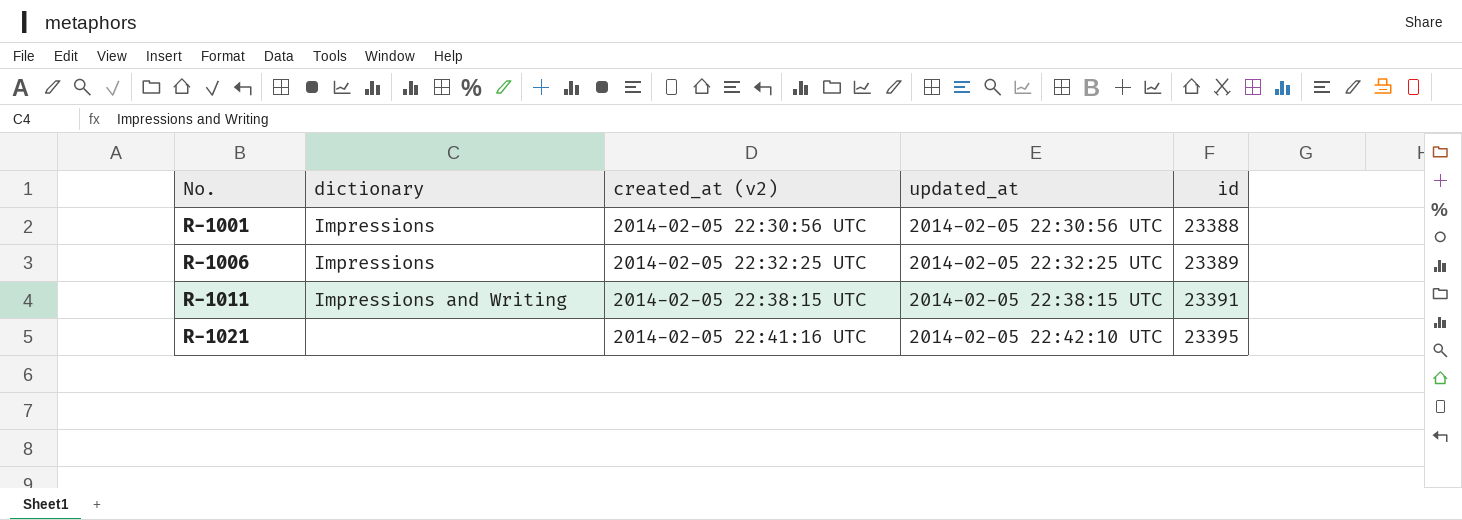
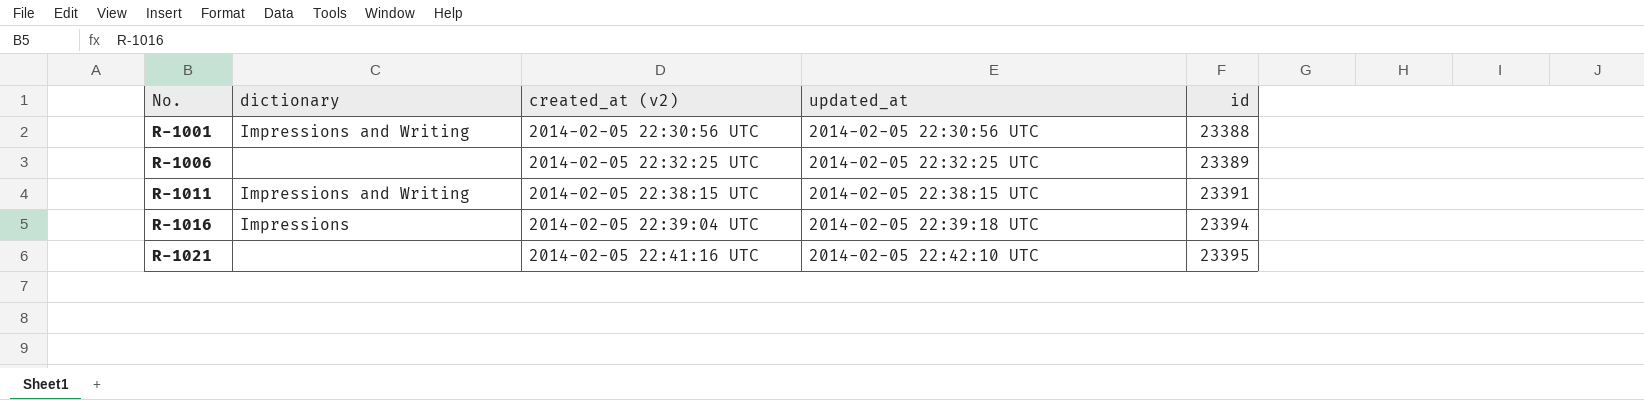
R-1001 | dictionary: Impressions -> Impressions and Writing
R-1006 | dictionary: Impressions -> none
row R-1016: none -> Impressions | 2014-02-05 22:39:04 UTC | 2014-02-05 22:39:18 UTC | 23394

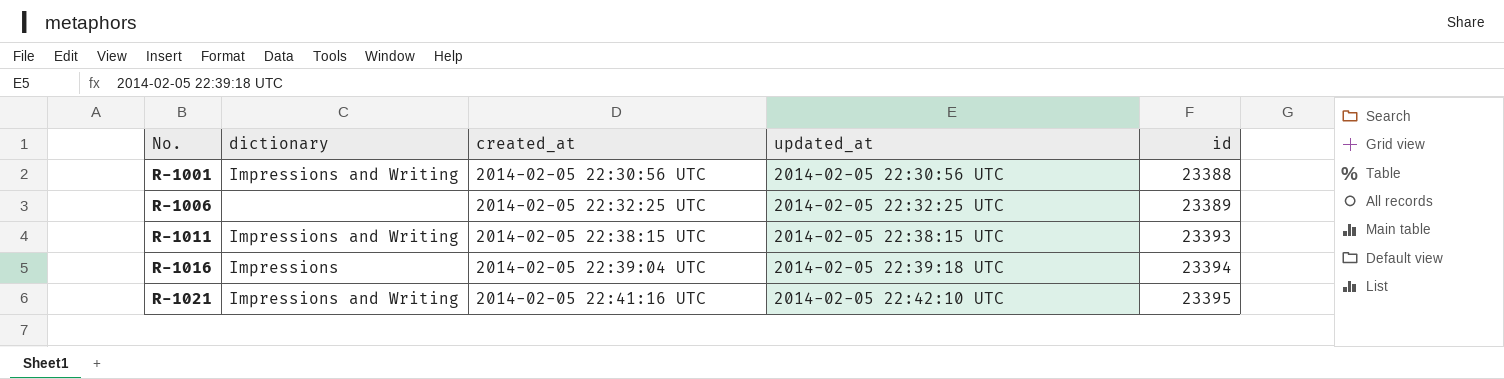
column name: created_at (v2) -> created_at
R-1011 | id: 23391 -> 23393
R-1021 | dictionary: none -> Impressions and Writing

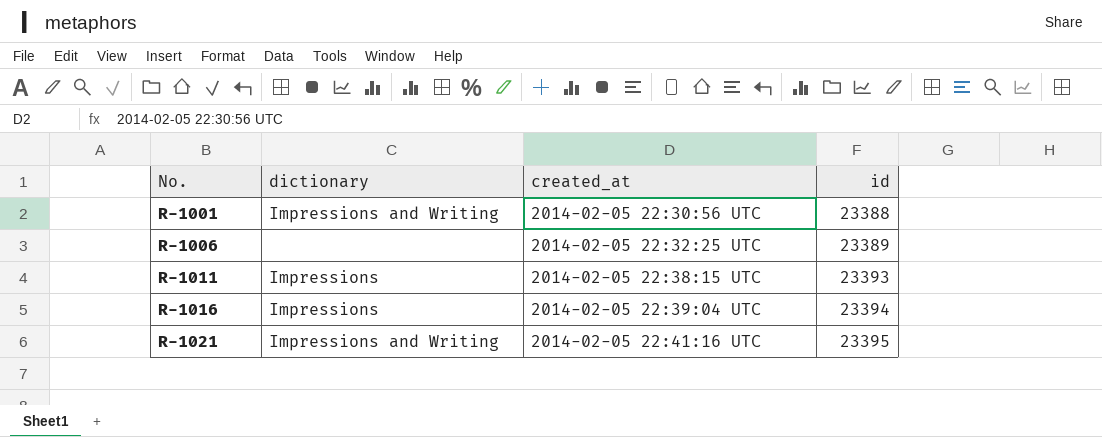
column updated_at | position: 4 -> none
R-1011 | dictionary: Impressions and Writing -> Impressions

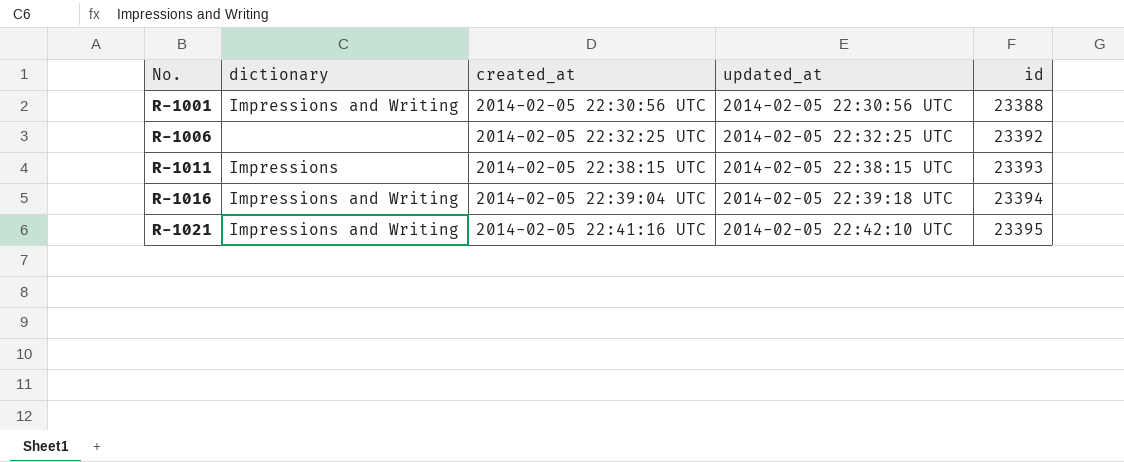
column updated_at | position: none -> 4
R-1006 | id: 23389 -> 23392
R-1016 | dictionary: Impressions -> Impressions and Writing

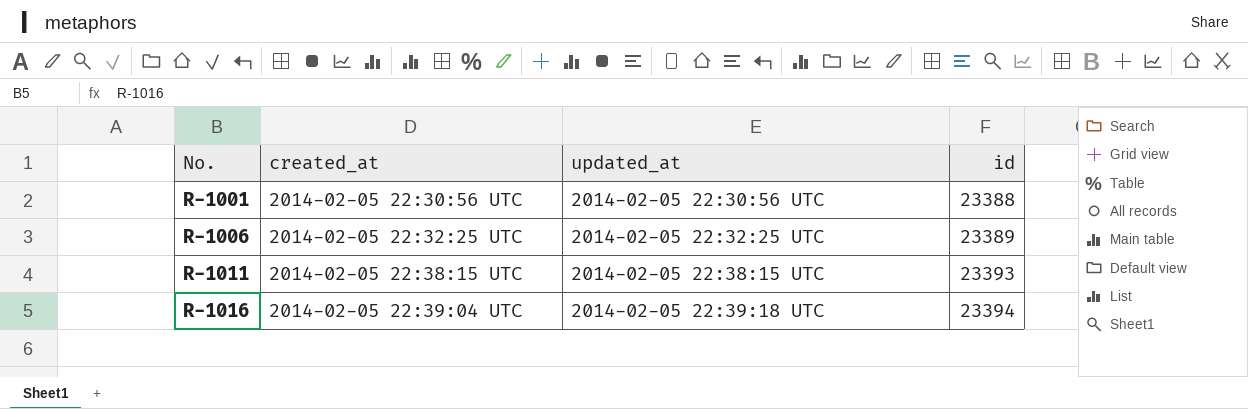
column dictionary | position: 2 -> none
row R-1021: Impressions and Writing | 2014-02-05 22:41:16 UTC | 2014-02-05 22:42:10 UTC | 23395 -> none
R-1006 | id: 23392 -> 23389

